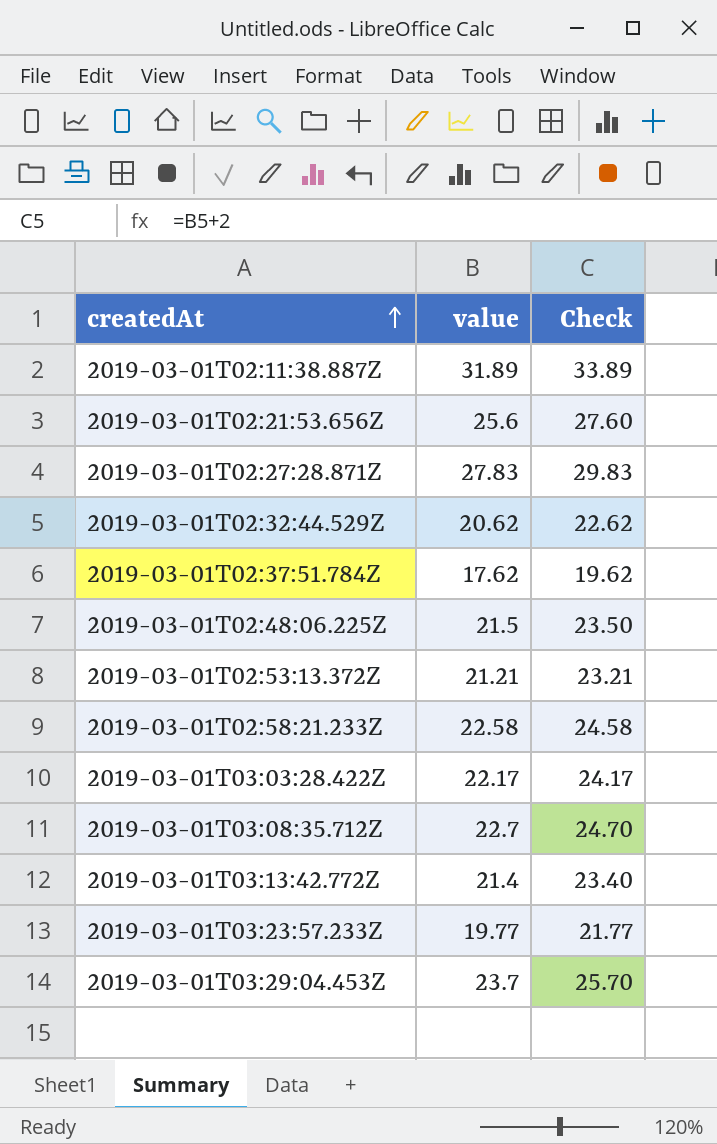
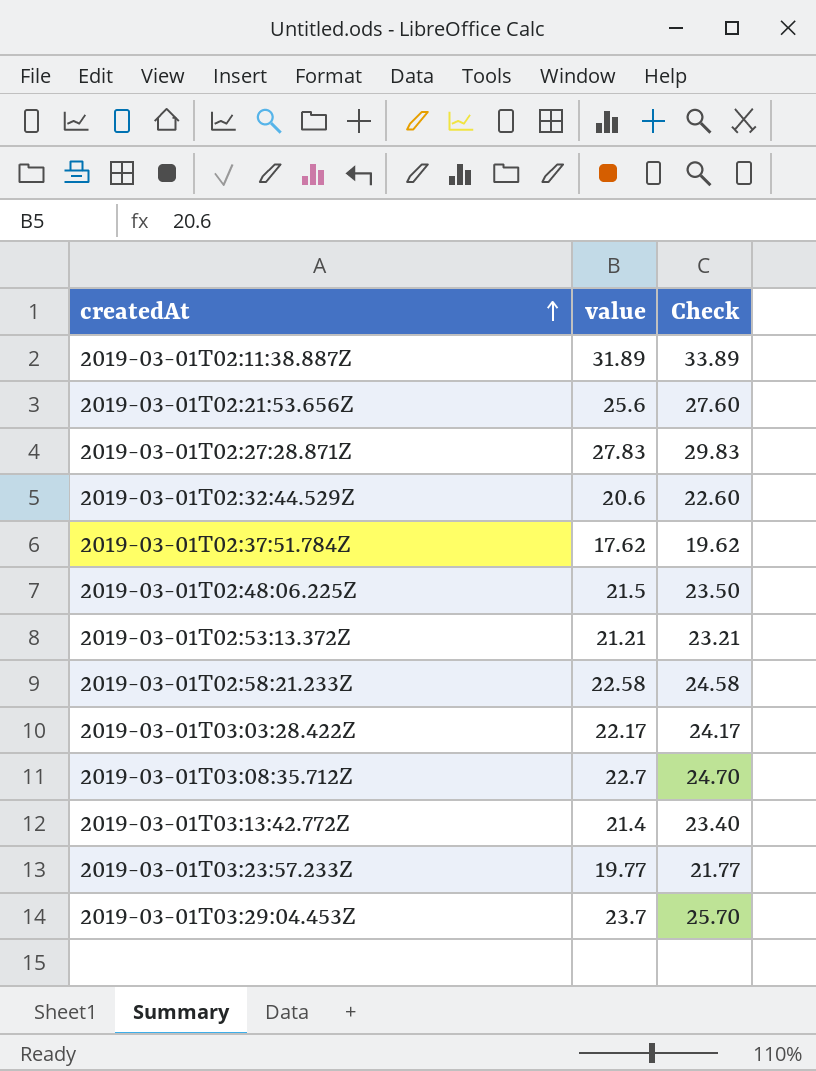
2019-03-01T02:32:44.529Z | value: 20.62 -> 20.6
2019-03-01T02:32:44.529Z | Check: 22.62 -> 22.60

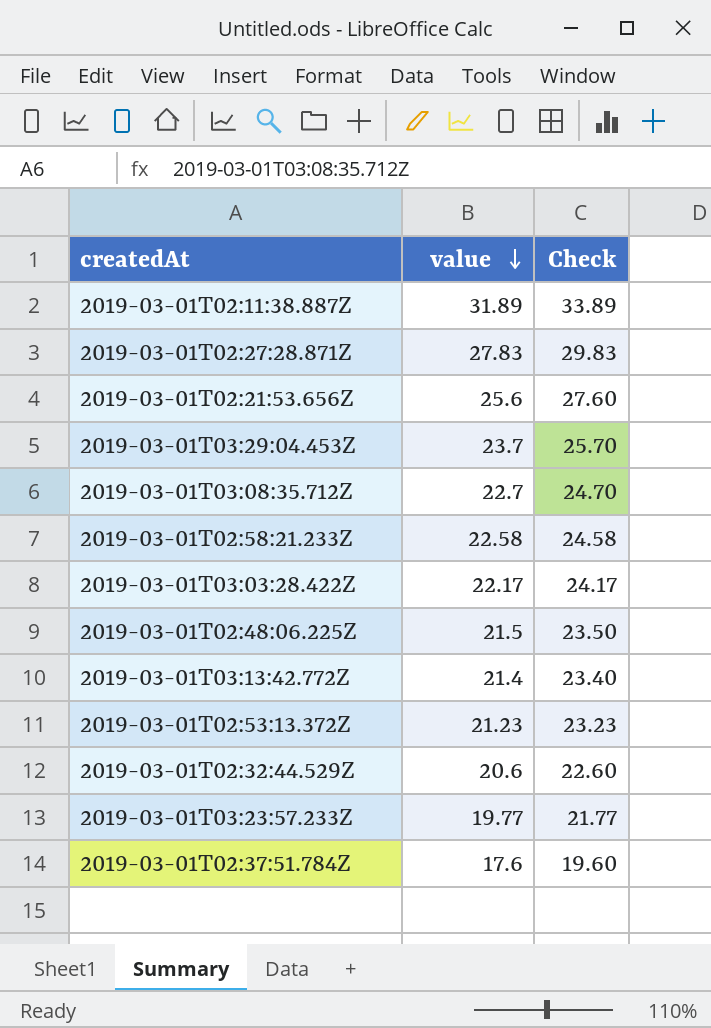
row order: createdAt ascending -> value descending
2019-03-01T02:53:13.372Z | value: 21.21 -> 21.23
2019-03-01T02:53:13.372Z | Check: 23.21 -> 23.23
2019-03-01T02:37:51.784Z | value: 17.62 -> 17.6
2019-03-01T02:37:51.784Z | Check: 19.62 -> 19.60

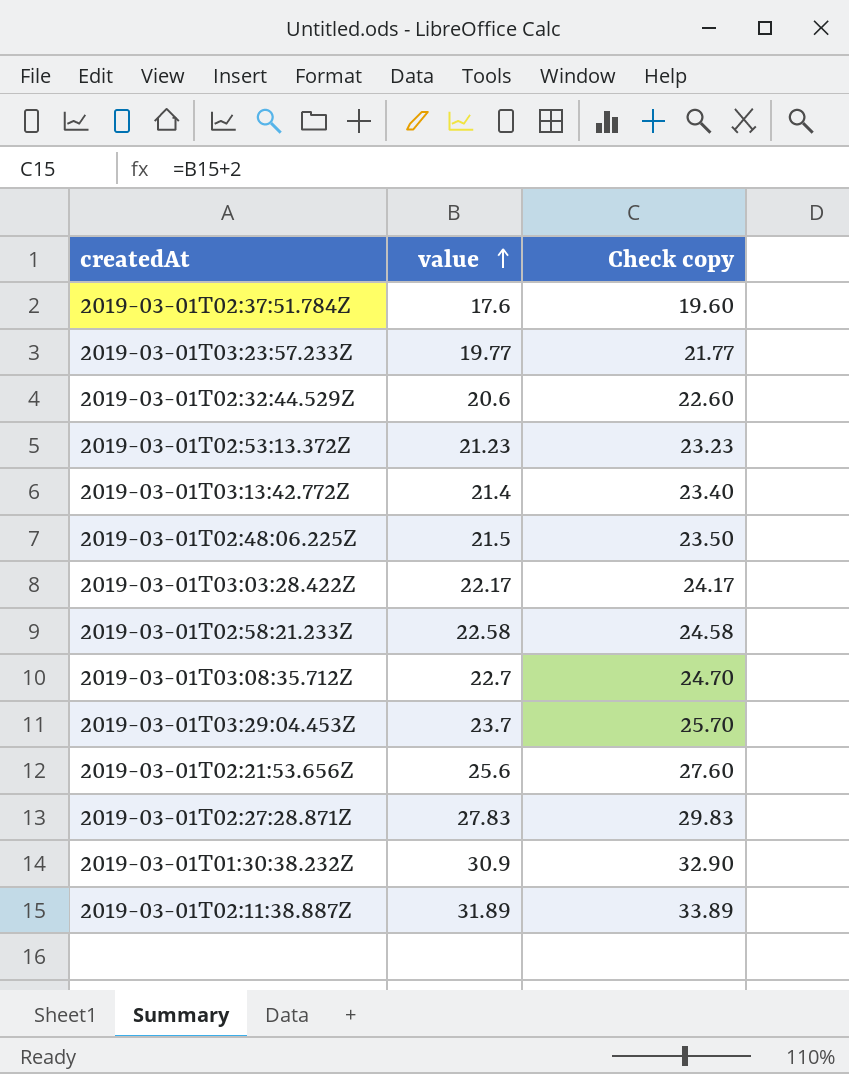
row order: value descending -> value ascending
column name: Check -> Check copy
row 2019-03-01T01:30:38.232Z: none -> 30.9 | 32.90

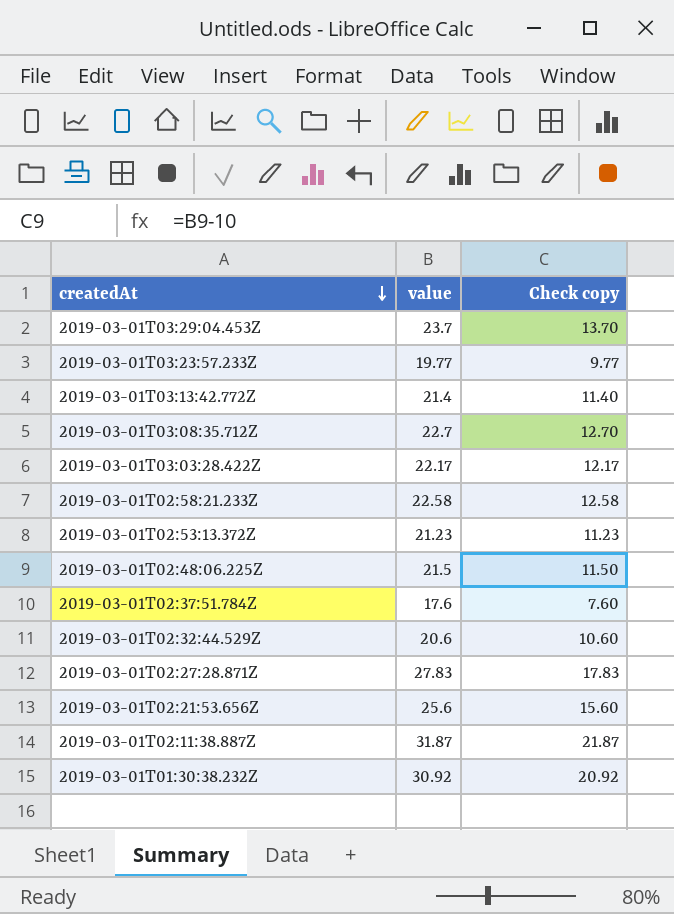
row order: value ascending -> createdAt descending
column Check copy | formula: [value] + 2 -> [value] - 10
2019-03-01T02:11:38.887Z | value: 31.89 -> 31.87
2019-03-01T01:30:38.232Z | value: 30.9 -> 30.92

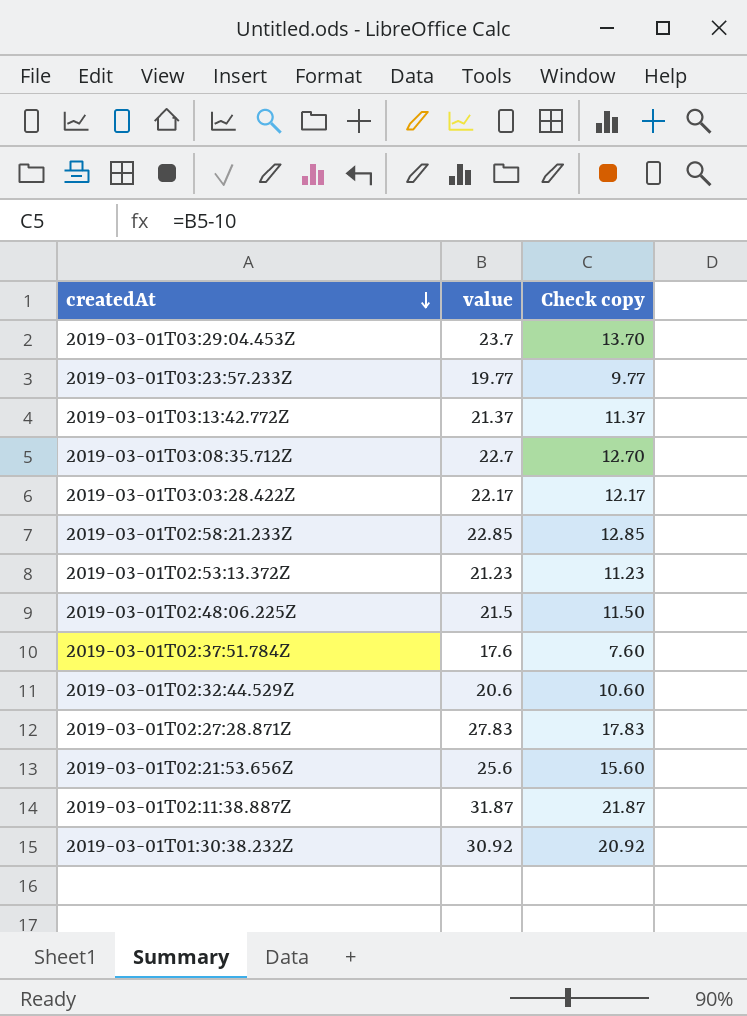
2019-03-01T03:13:42.772Z | value: 21.4 -> 21.37
2019-03-01T03:13:42.772Z | Check copy: 11.40 -> 11.37
2019-03-01T02:58:21.233Z | value: 22.58 -> 22.85
2019-03-01T02:58:21.233Z | Check copy: 12.58 -> 12.85

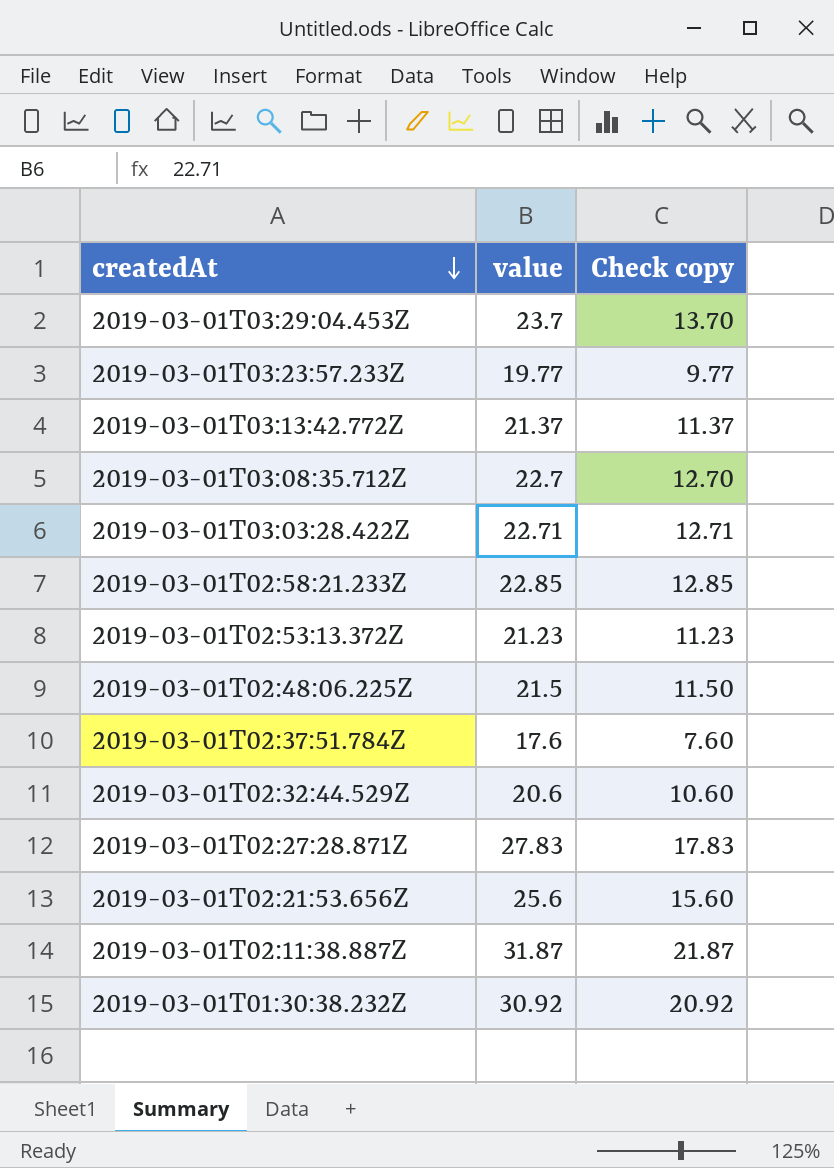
2019-03-01T03:03:28.422Z | value: 22.17 -> 22.71
2019-03-01T03:03:28.422Z | Check copy: 12.17 -> 12.71

